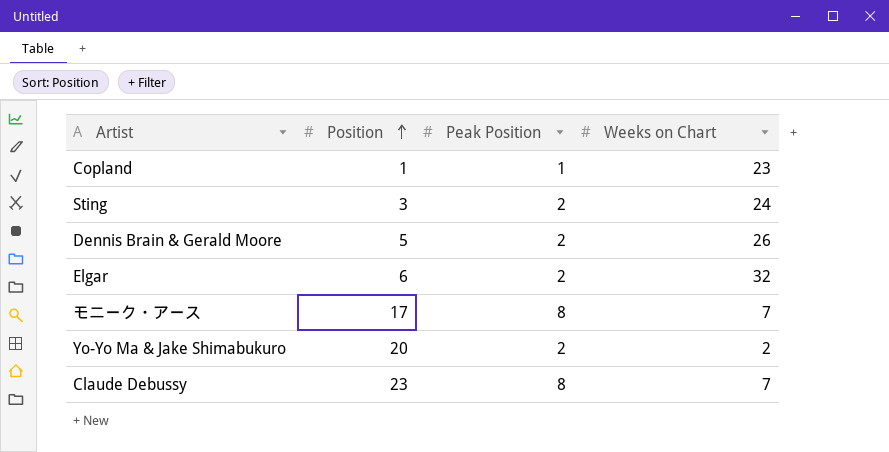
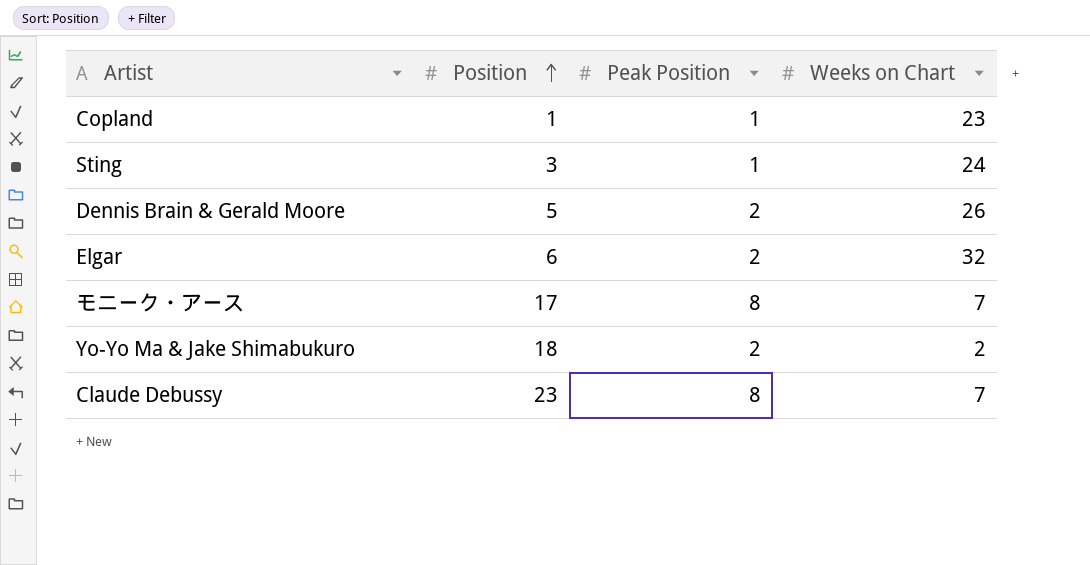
Sting | Peak Position: 2 -> 1
Yo-Yo Ma & Jake Shimabukuro | Position: 20 -> 18

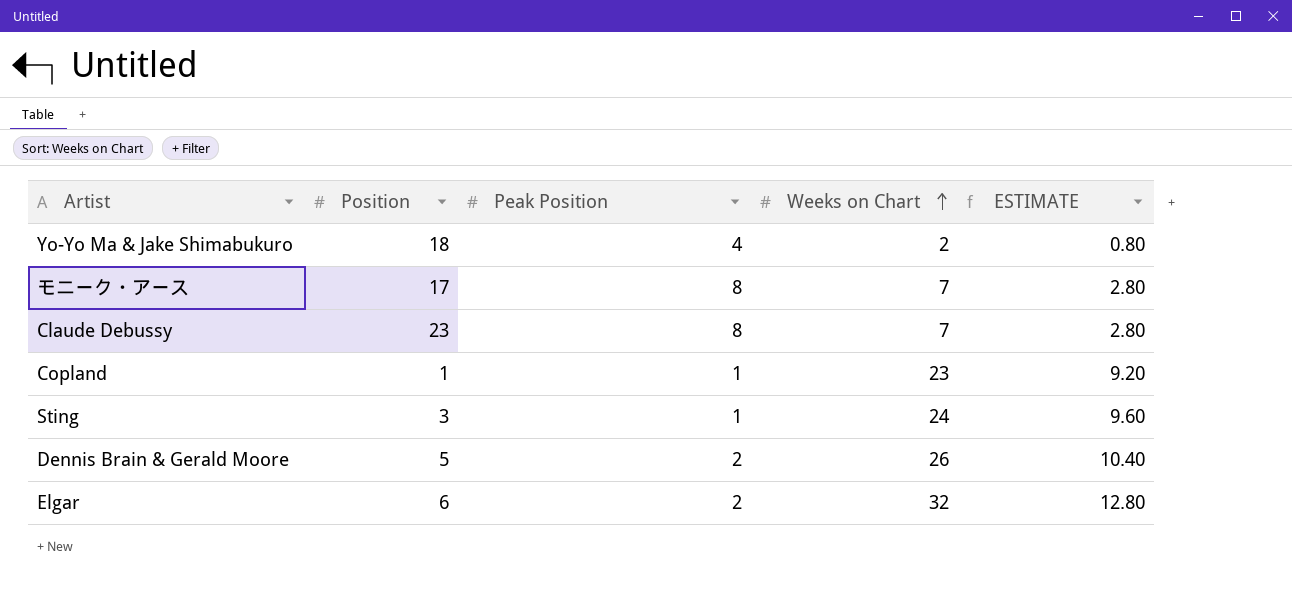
row order: Position ascending -> Weeks on Chart ascending
column ESTIMATE | formula: none -> [Weeks on Chart] * 0.4
Yo-Yo Ma & Jake Shimabukuro | Peak Position: 2 -> 4

